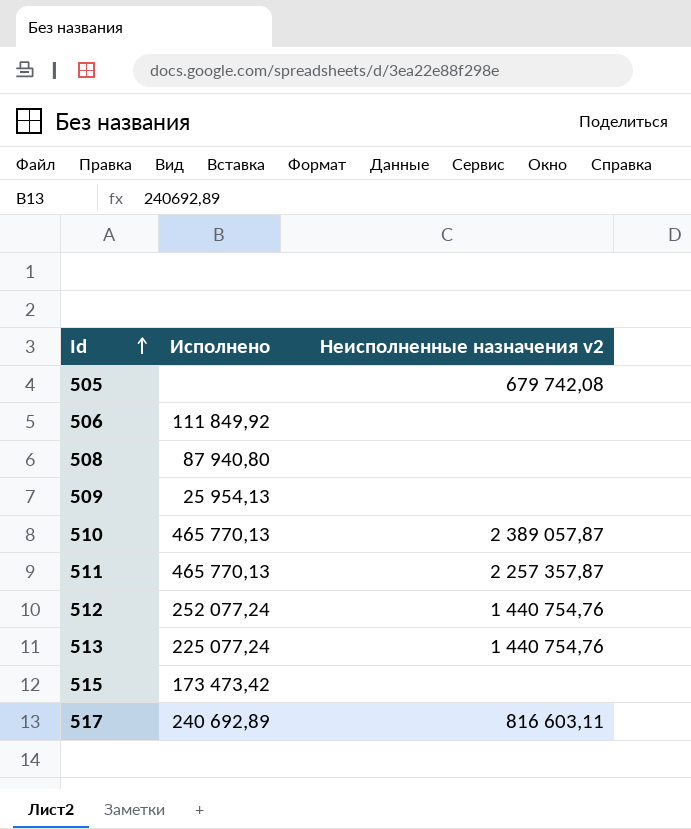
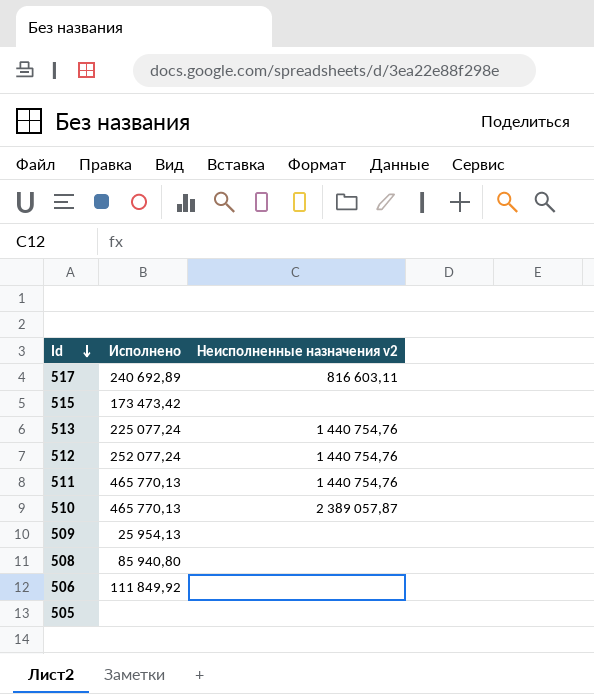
row order: Id ascending -> Id descending
511 | Неисполненные назначения v2: 2 257 357,87 -> 1 440 754,76
508 | Исполнено: 87 940,80 -> 85 940,80
505 | Неисполненные назначения v2: 679 742,08 -> none

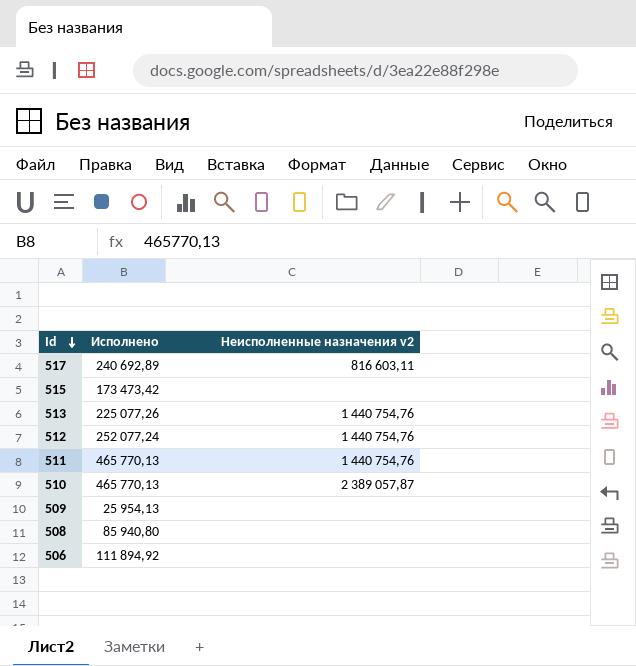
row 505: none | none -> none
513 | Исполнено: 225 077,24 -> 225 077,26
506 | Исполнено: 111 849,92 -> 111 894,92

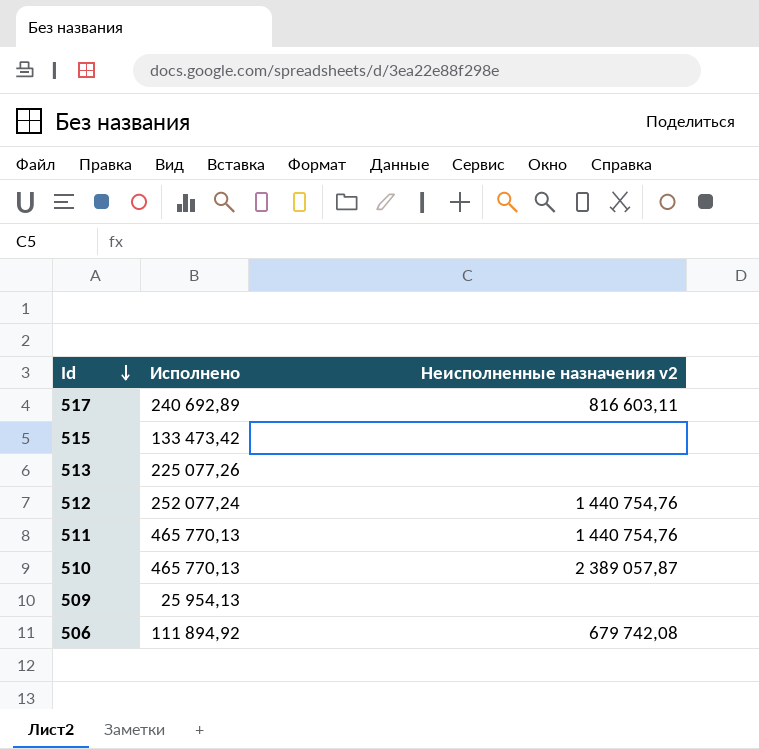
row 508: 85 940,80 | none -> none
515 | Исполнено: 173 473,42 -> 133 473,42
513 | Неисполненные назначения v2: 1 440 754,76 -> none
506 | Неисполненные назначения v2: none -> 679 742,08

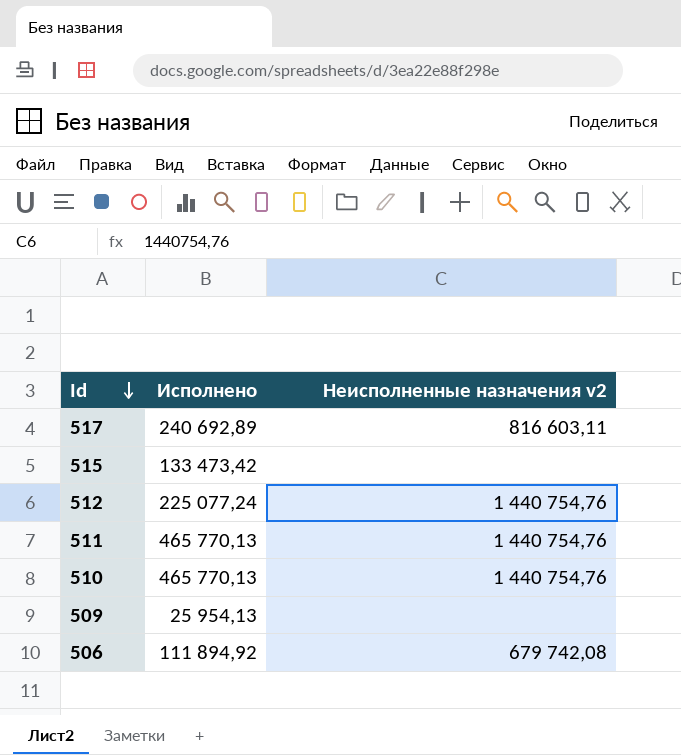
row 513: 225 077,26 | none -> none
512 | Исполнено: 252 077,24 -> 225 077,24
510 | Неисполненные назначения v2: 2 389 057,87 -> 1 440 754,76

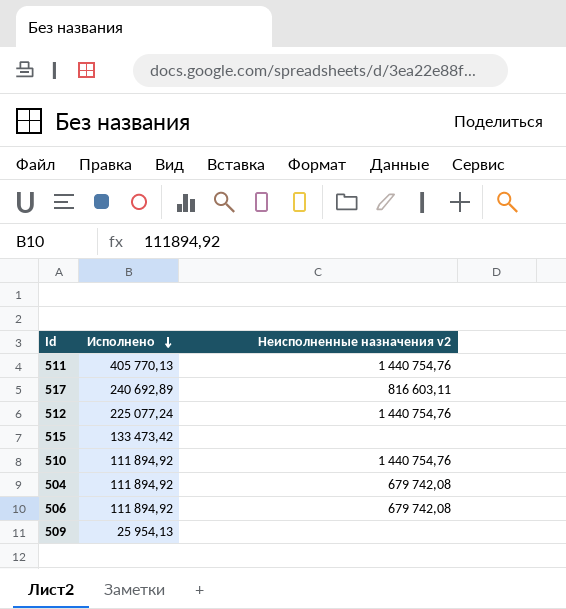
row order: Id descending -> Исполнено descending
511 | Исполнено: 465 770,13 -> 405 770,13
510 | Исполнено: 465 770,13 -> 111 894,92
row 504: none -> 111 894,92 | 679 742,08

